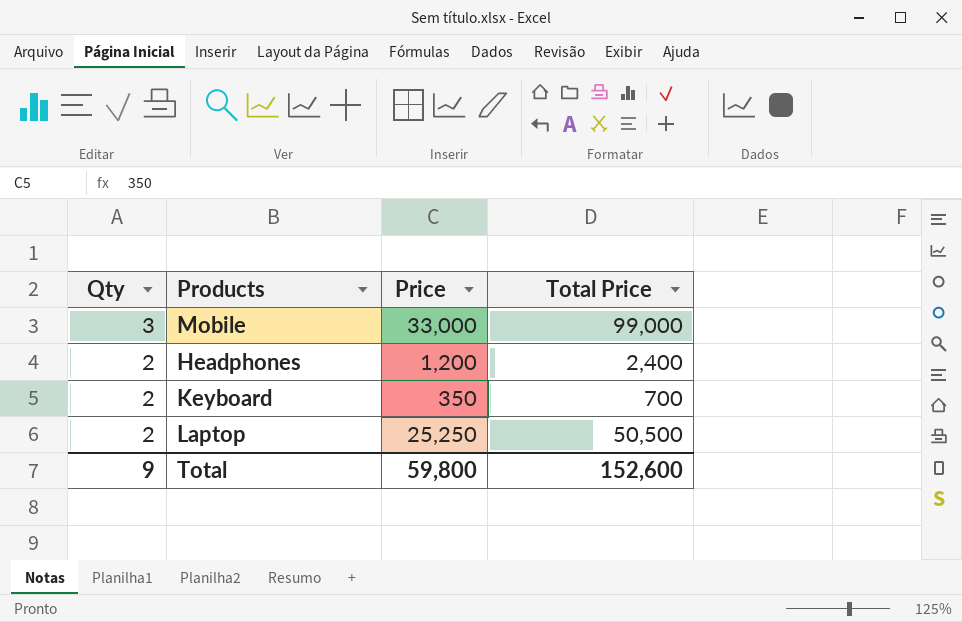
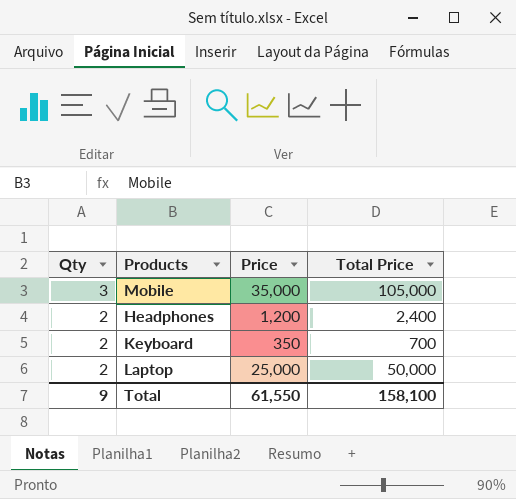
Mobile | Price: 33,000 -> 35,000
Mobile | Total Price: 99,000 -> 105,000
Laptop | Price: 25,250 -> 25,000
Laptop | Total Price: 50,500 -> 50,000
Total | Price: 59,800 -> 61,550
Total | Total Price: 152,600 -> 158,100

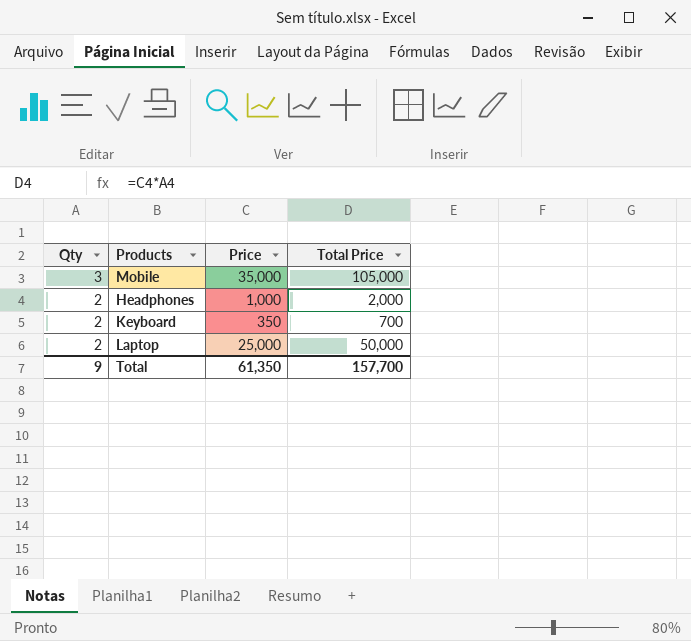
Headphones | Price: 1,200 -> 1,000
Headphones | Total Price: 2,400 -> 2,000
Total | Price: 61,550 -> 61,350
Total | Total Price: 158,100 -> 157,700

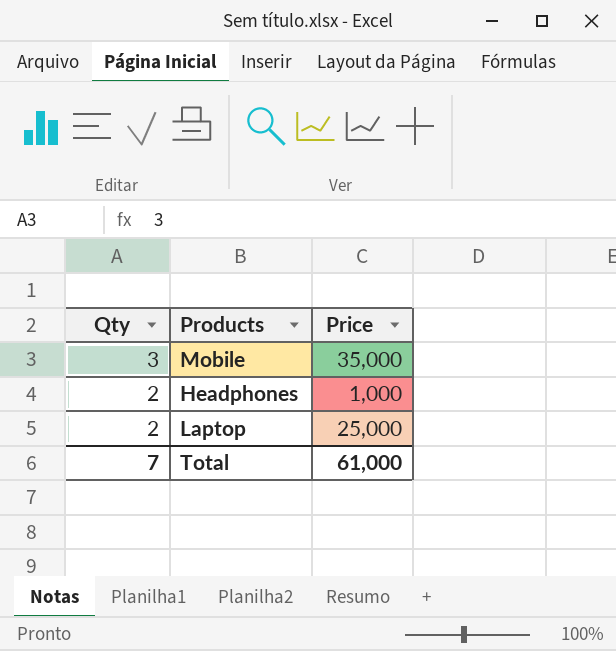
column Total Price | formula: [Qty] * [Price] -> none
row Keyboard: 2 | 350 | 700 -> none
Total | Qty: 9 -> 7
Total | Price: 61,350 -> 61,000

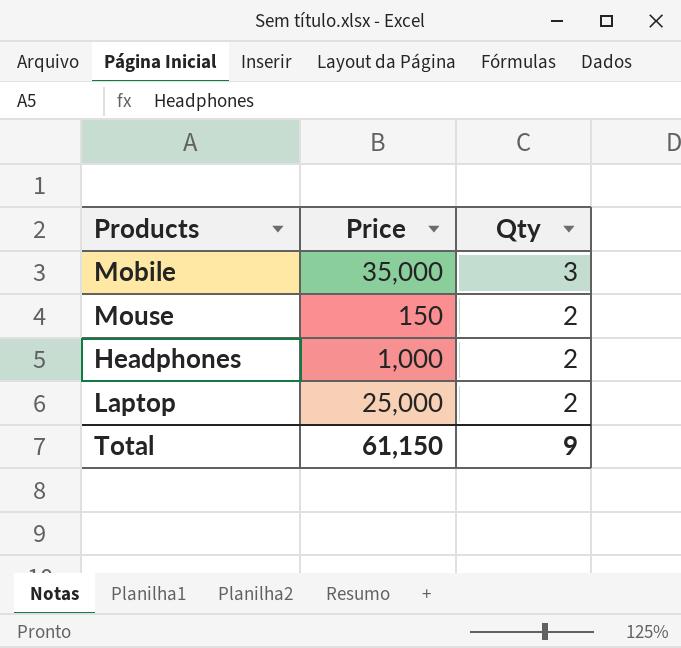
column Qty | position: 1 -> 3
row Mouse: none -> 150 | 2
Total | Price: 61,000 -> 61,150
Total | Qty: 7 -> 9

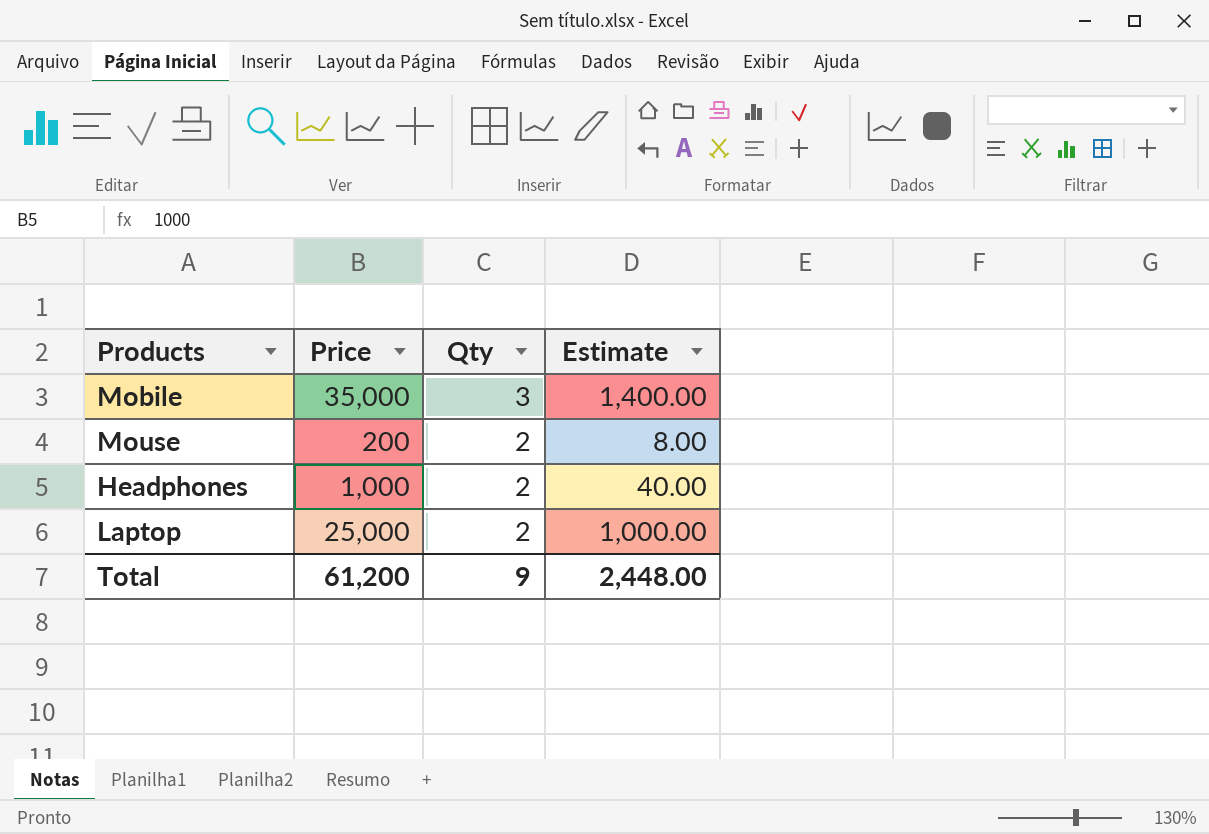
column Estimate | formula: none -> [Price] * 0.04
Mouse | Price: 150 -> 200
Total | Price: 61,150 -> 61,200

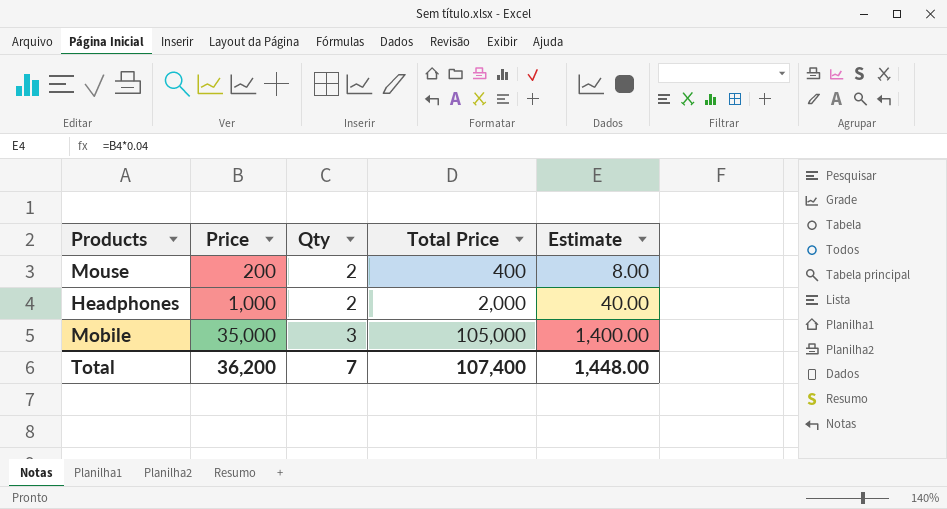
row order: Qty descending -> Price ascending
column Total Price | formula: none -> [Price] * [Qty]
row Laptop: 25,000 | 2 | 1,000.00 -> none
Total | Price: 61,200 -> 36,200
Total | Qty: 9 -> 7
Total | Estimate: 2,448.00 -> 1,448.00

